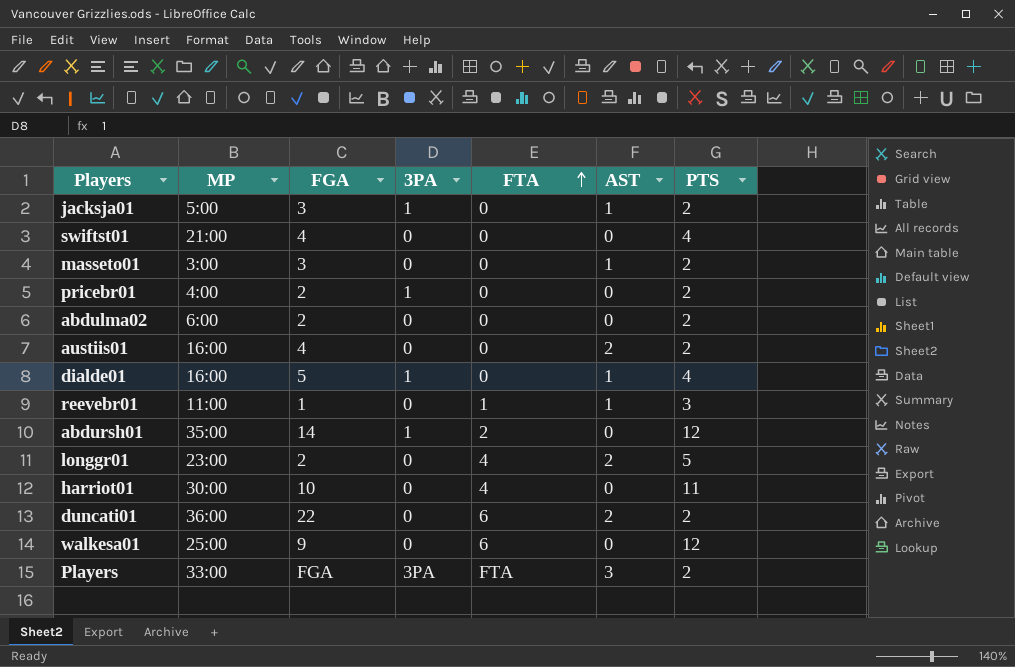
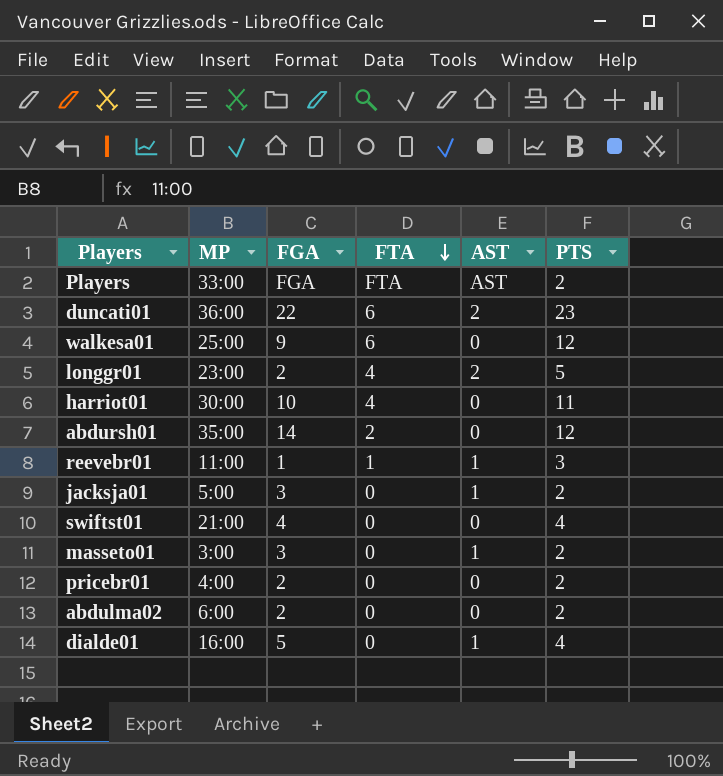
row order: FTA ascending -> FTA descending
column 3PA | position: 4 -> none
row austiis01: 16:00 | 4 | 0 | 0 | 2 | 2 -> none
Players | AST: 3 -> AST
duncati01 | PTS: 2 -> 23

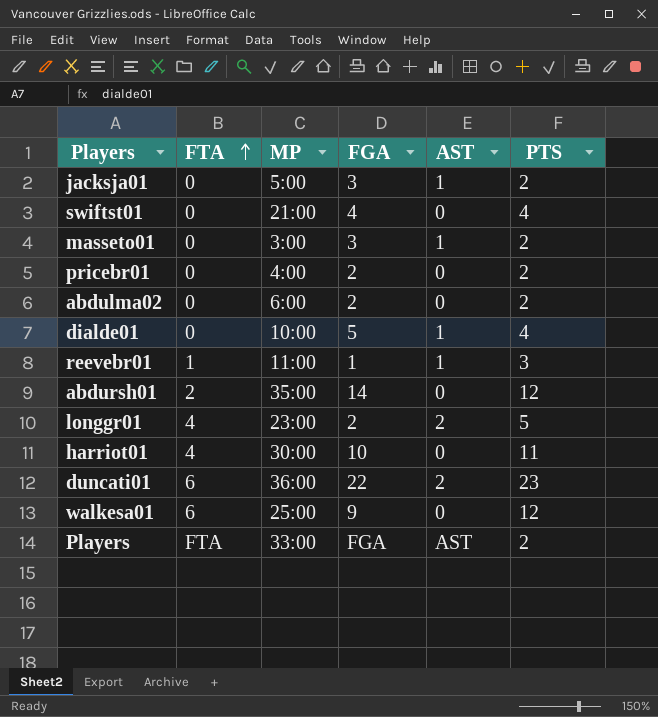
row order: FTA descending -> FTA ascending
column FTA | position: 4 -> 2
dialde01 | MP: 16:00 -> 10:00

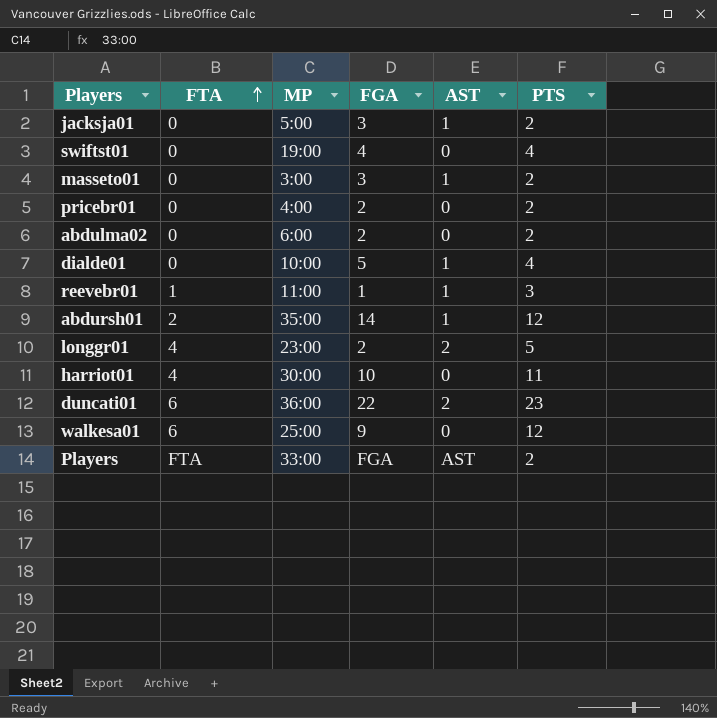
swiftst01 | MP: 21:00 -> 19:00
abdursh01 | AST: 0 -> 1

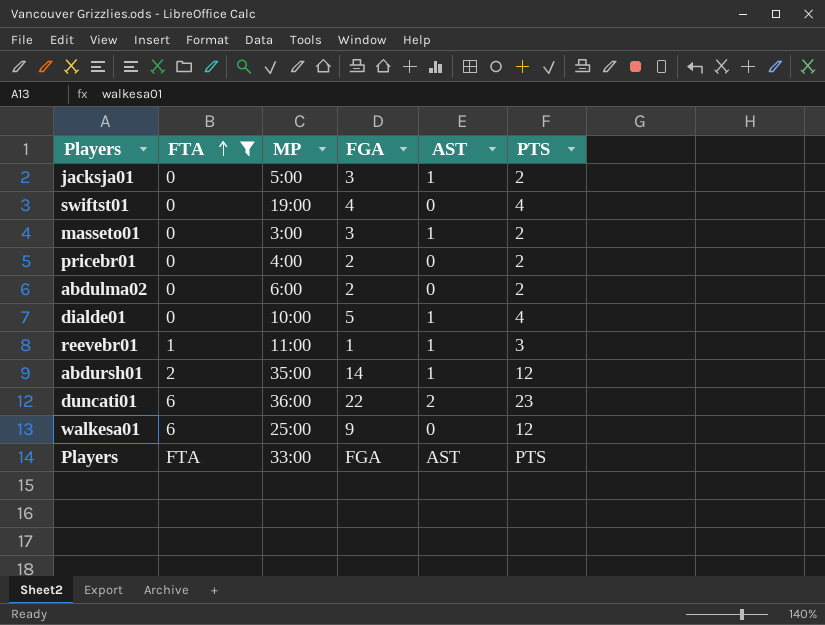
filter: none -> FTA != 4
Players | PTS: 2 -> PTS

